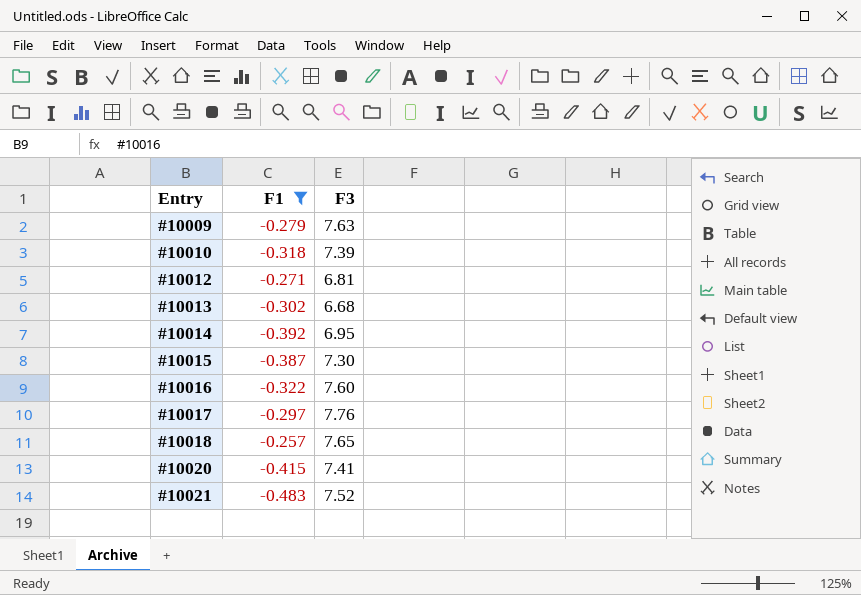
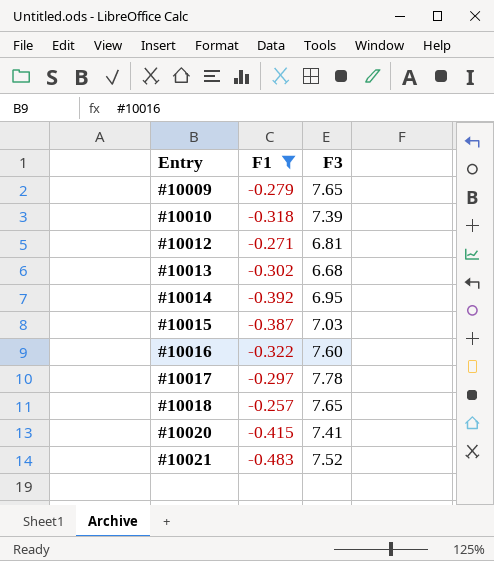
#10009 | F3: 7.63 -> 7.65
#10015 | F3: 7.30 -> 7.03
#10017 | F3: 7.76 -> 7.78

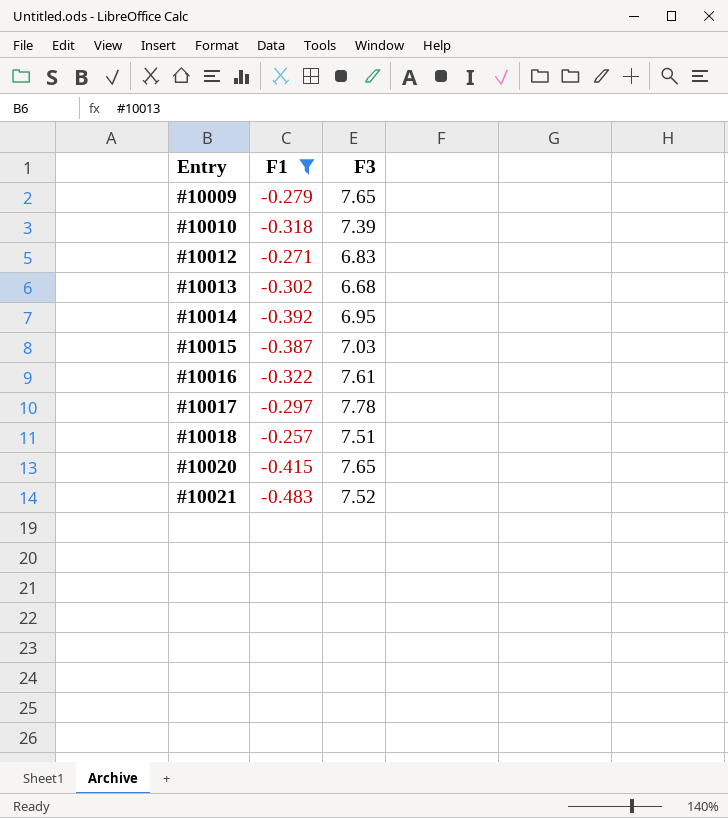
#10012 | F3: 6.81 -> 6.83
#10016 | F3: 7.60 -> 7.61
#10018 | F3: 7.65 -> 7.51
#10020 | F3: 7.41 -> 7.65

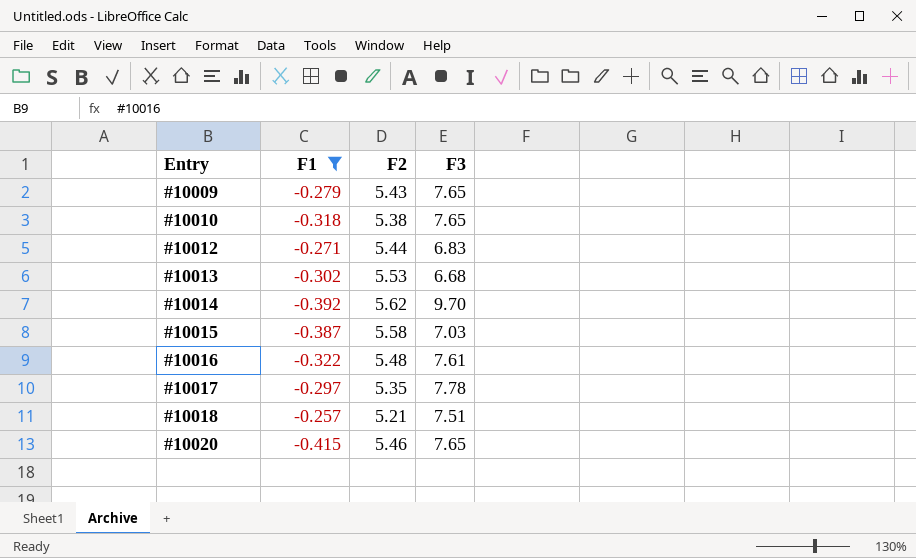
column F2 | position: none -> 3
row #10021: -0.483 | 7.52 -> none
#10010 | F3: 7.39 -> 7.65
#10014 | F3: 6.95 -> 9.70

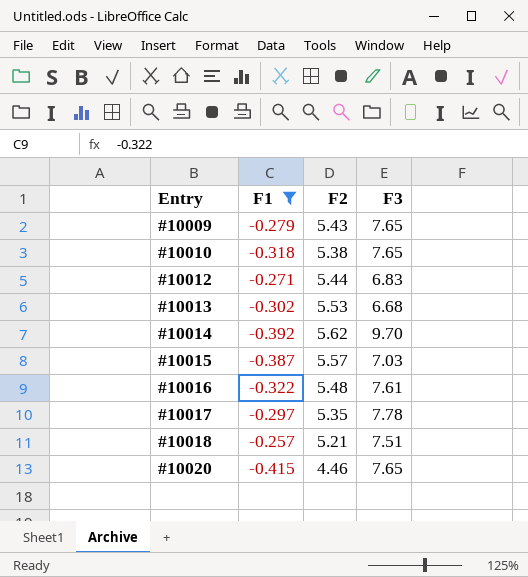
#10015 | F2: 5.58 -> 5.57
#10020 | F2: 5.46 -> 4.46

